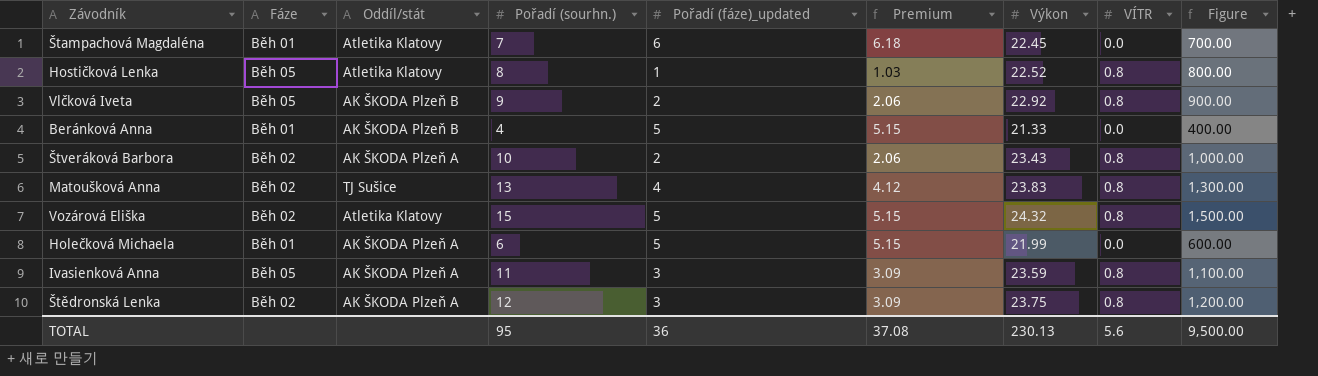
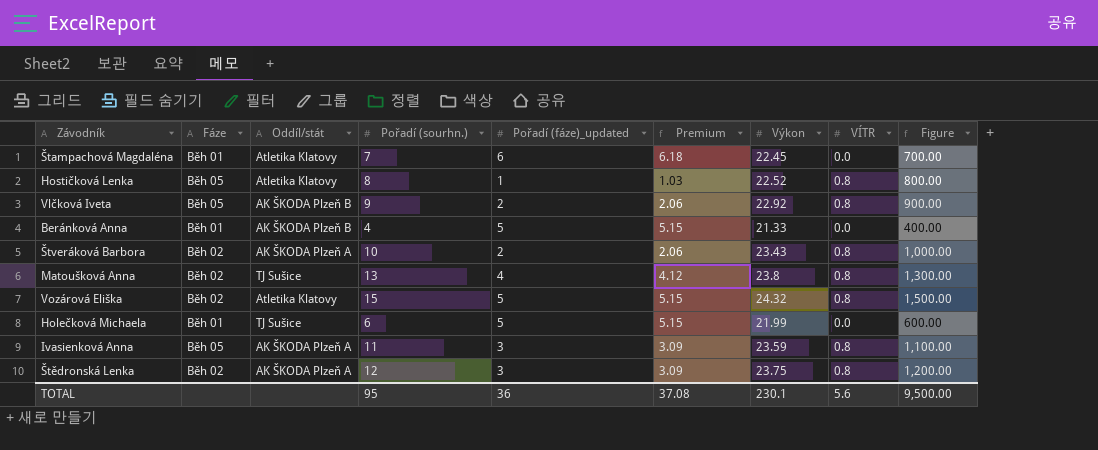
Matoušková Anna | Výkon: 23.83 -> 23.8
Holečková Michaela | Oddíl/stát: AK ŠKODA Plzeň A -> TJ Sušice
TOTAL | Výkon: 230.13 -> 230.1

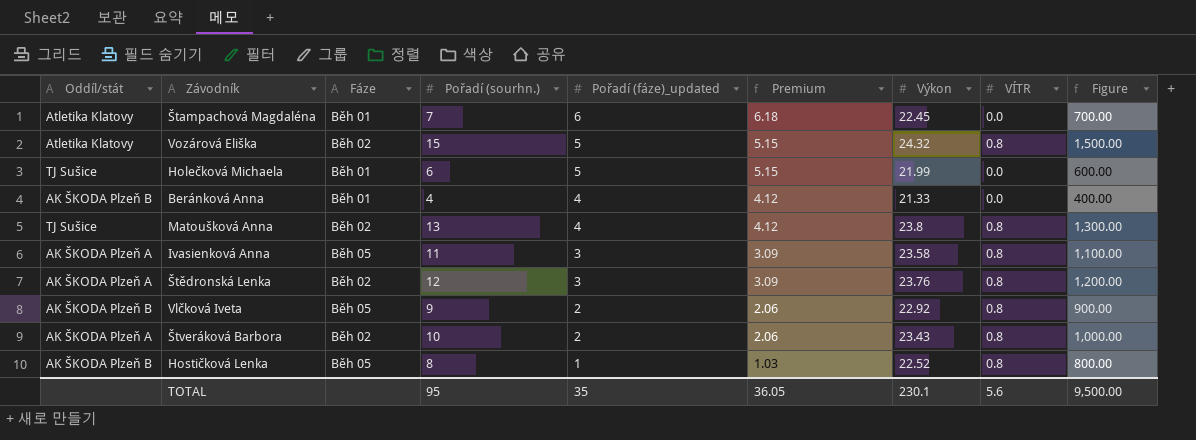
row order: none -> Pořadí (fáze)_updated descending
column Oddíl/stát | position: 3 -> 1
Beránková Anna | Pořadí (fáze)_updated: 5 -> 4
Beránková Anna | Premium: 5.15 -> 4.12
Ivasienková Anna | Výkon: 23.59 -> 23.58
Štědronská Lenka | Výkon: 23.75 -> 23.76
Hostičková Lenka | Oddíl/stát: Atletika Klatovy -> AK ŠKODA Plzeň B
TOTAL | Pořadí (fáze)_updated: 36 -> 35
TOTAL | Premium: 37.08 -> 36.05

